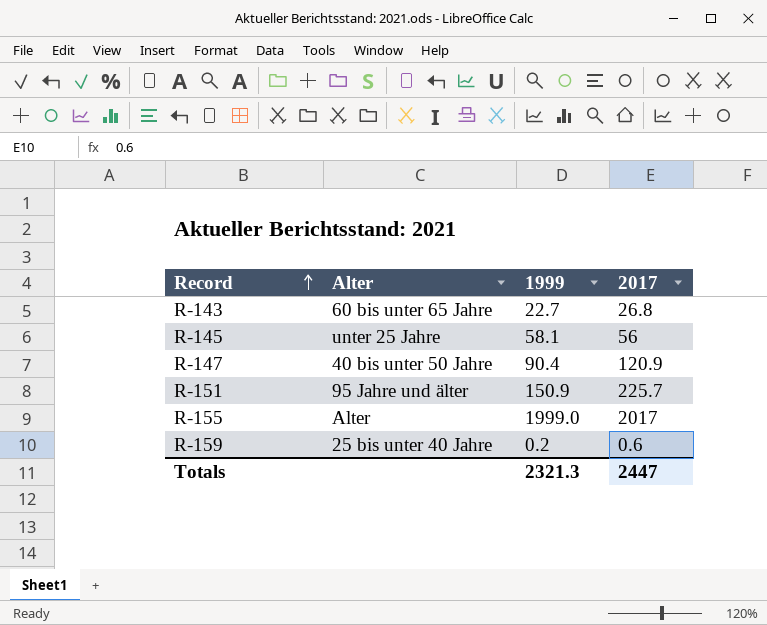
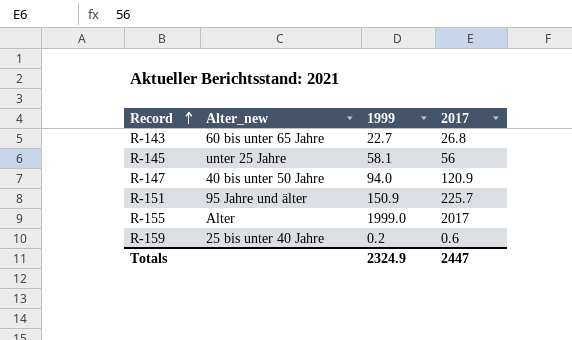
column name: Alter -> Alter_new
R-147 | 1999: 90.4 -> 94.0
Totals | 1999: 2321.3 -> 2324.9

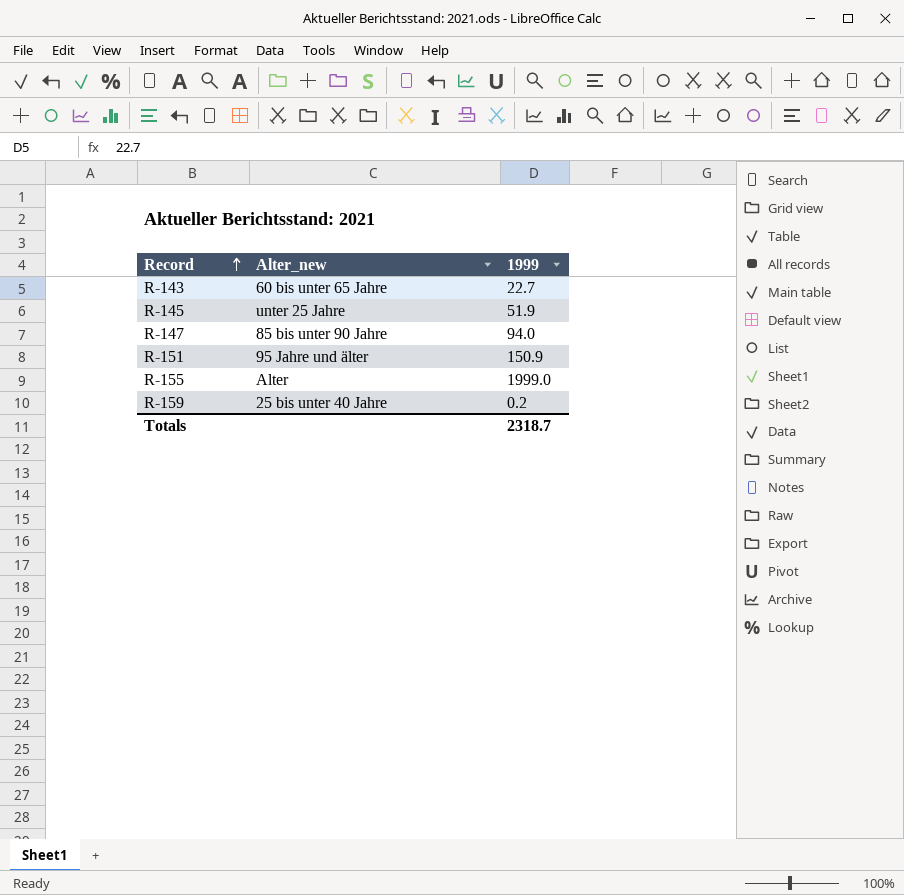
column 2017 | position: 4 -> none
R-145 | 1999: 58.1 -> 51.9
R-147 | Alter_new: 40 bis unter 50 Jahre -> 85 bis unter 90 Jahre
Totals | 1999: 2324.9 -> 2318.7

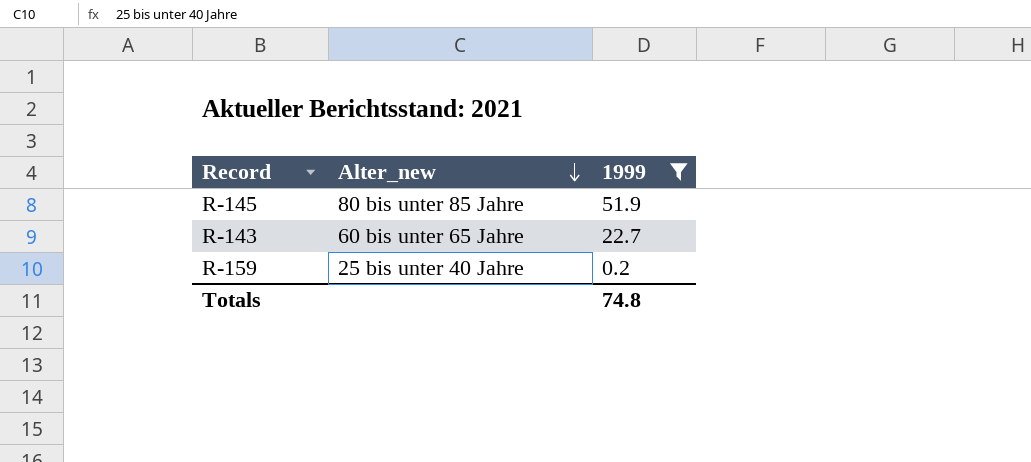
filter: none -> 1999 <= 51.9
row order: Record ascending -> Alter_new descending
R-145 | Alter_new: unter 25 Jahre -> 80 bis unter 85 Jahre
Totals | 1999: 2318.7 -> 74.8

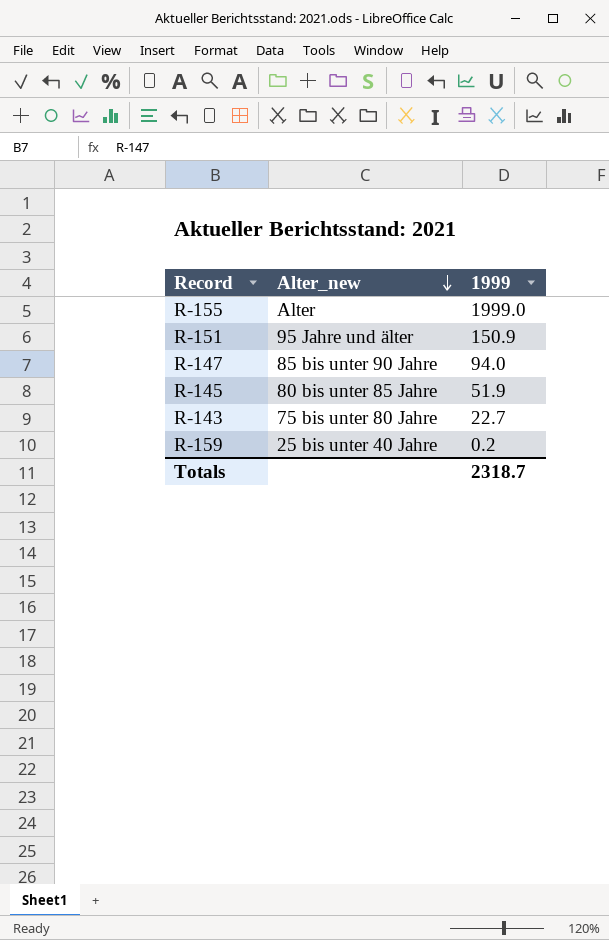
filter: 1999 <= 51.9 -> none
R-143 | Alter_new: 60 bis unter 65 Jahre -> 75 bis unter 80 Jahre
Totals | 1999: 74.8 -> 2318.7

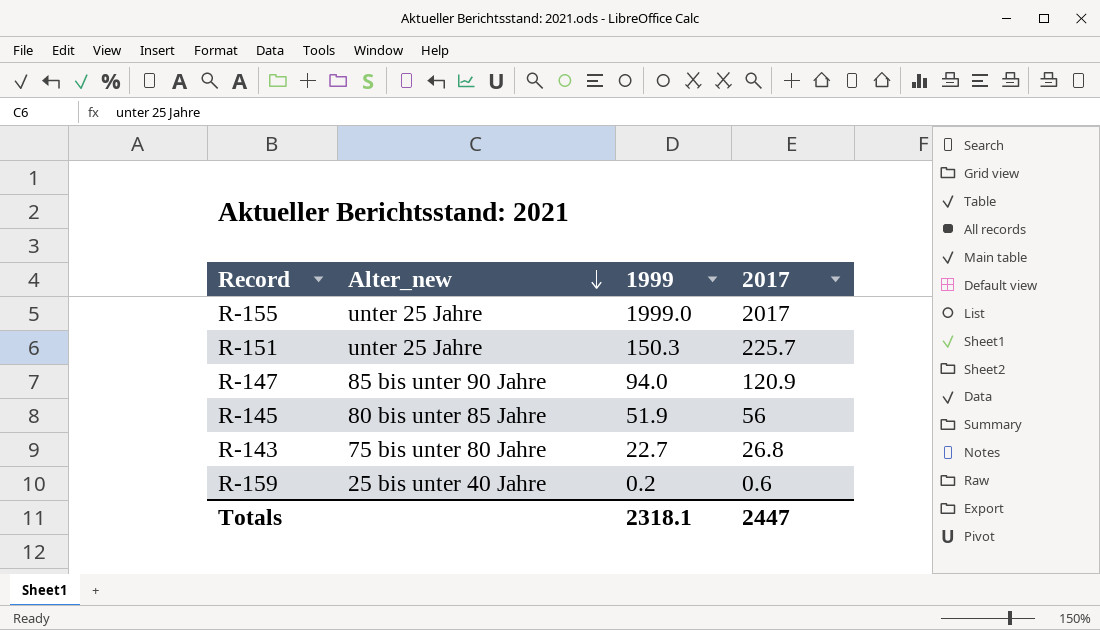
column 2017 | position: none -> 4
R-155 | Alter_new: Alter -> unter 25 Jahre
R-151 | Alter_new: 95 Jahre und älter -> unter 25 Jahre
R-151 | 1999: 150.9 -> 150.3
Totals | 1999: 2318.7 -> 2318.1

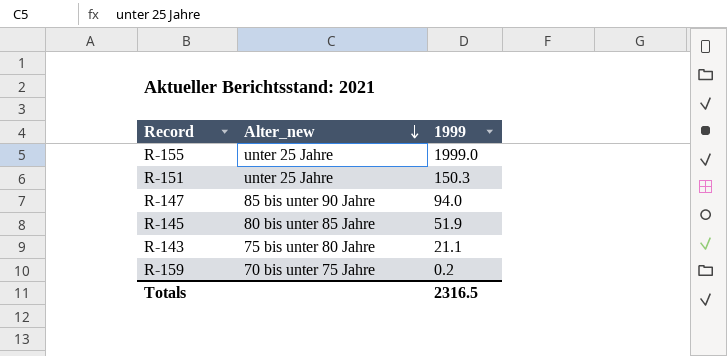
column 2017 | position: 4 -> none
R-143 | 1999: 22.7 -> 21.1
R-159 | Alter_new: 25 bis unter 40 Jahre -> 70 bis unter 75 Jahre
Totals | 1999: 2318.1 -> 2316.5

